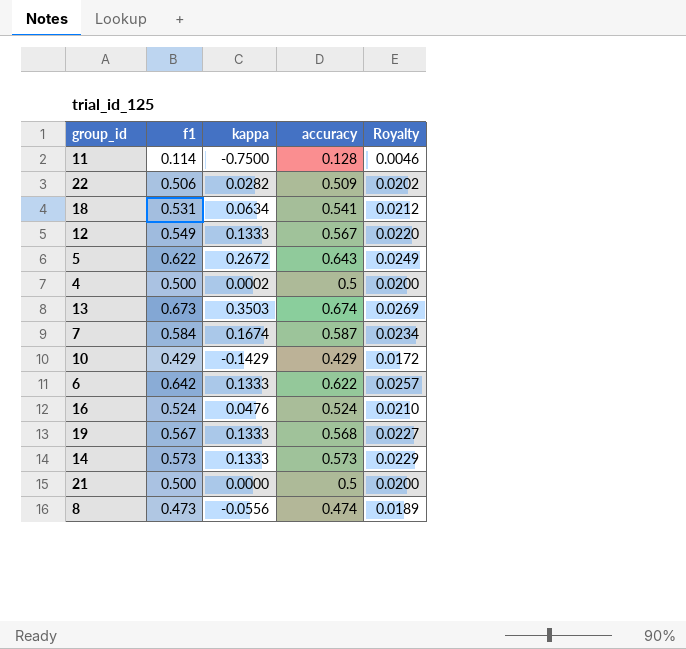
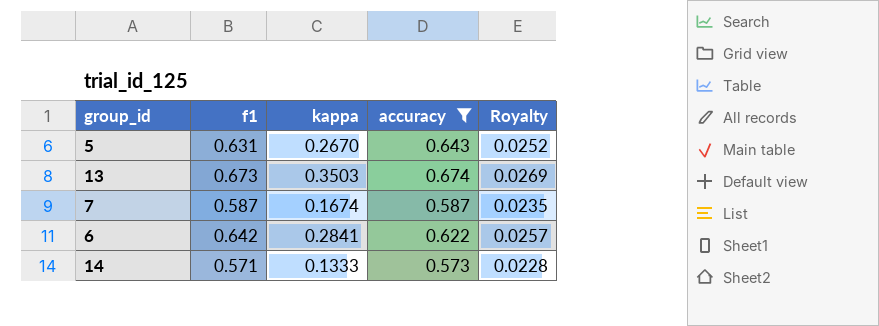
filter: none -> accuracy >= 0.573
5 | f1: 0.622 -> 0.631
5 | kappa: 0.2672 -> 0.2670
5 | Royalty: 0.0249 -> 0.0252
7 | f1: 0.584 -> 0.587
7 | Royalty: 0.0234 -> 0.0235
6 | kappa: 0.1333 -> 0.2841
14 | f1: 0.573 -> 0.571
14 | Royalty: 0.0229 -> 0.0228

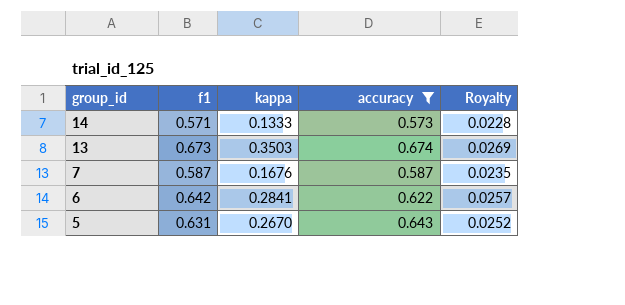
row order: none -> group_id descending
7 | kappa: 0.1674 -> 0.1676

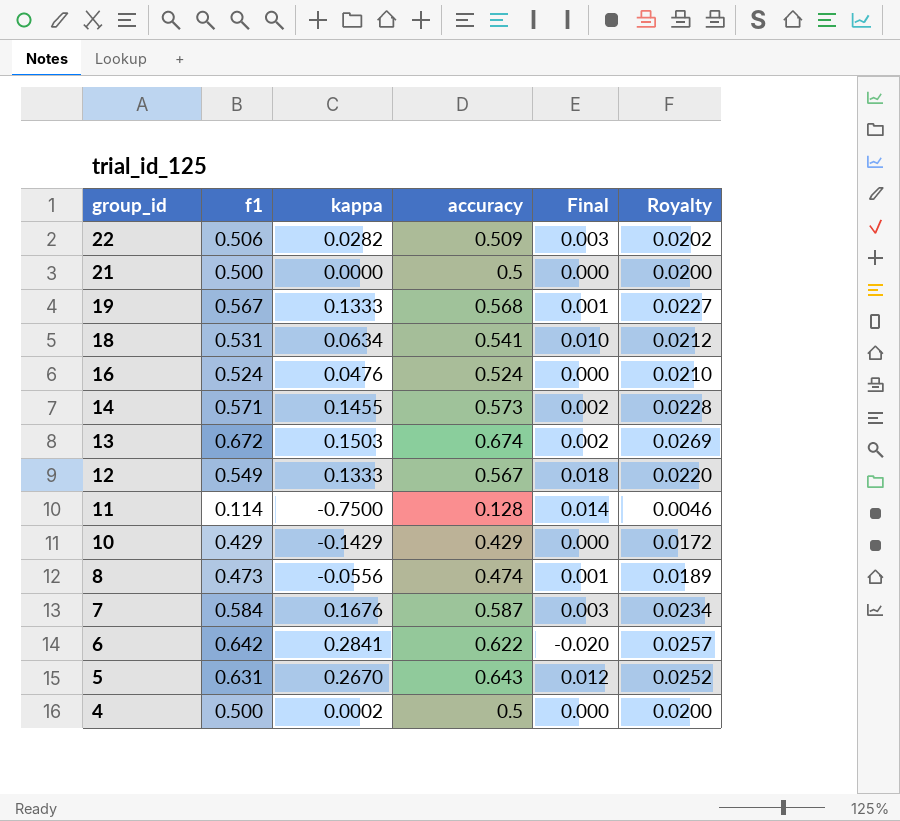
filter: accuracy >= 0.573 -> none
column Final | formula: none -> [accuracy] - [f1]
14 | kappa: 0.1333 -> 0.1455
13 | f1: 0.673 -> 0.672
13 | kappa: 0.3503 -> 0.1503
7 | f1: 0.587 -> 0.584
7 | Royalty: 0.0235 -> 0.0234

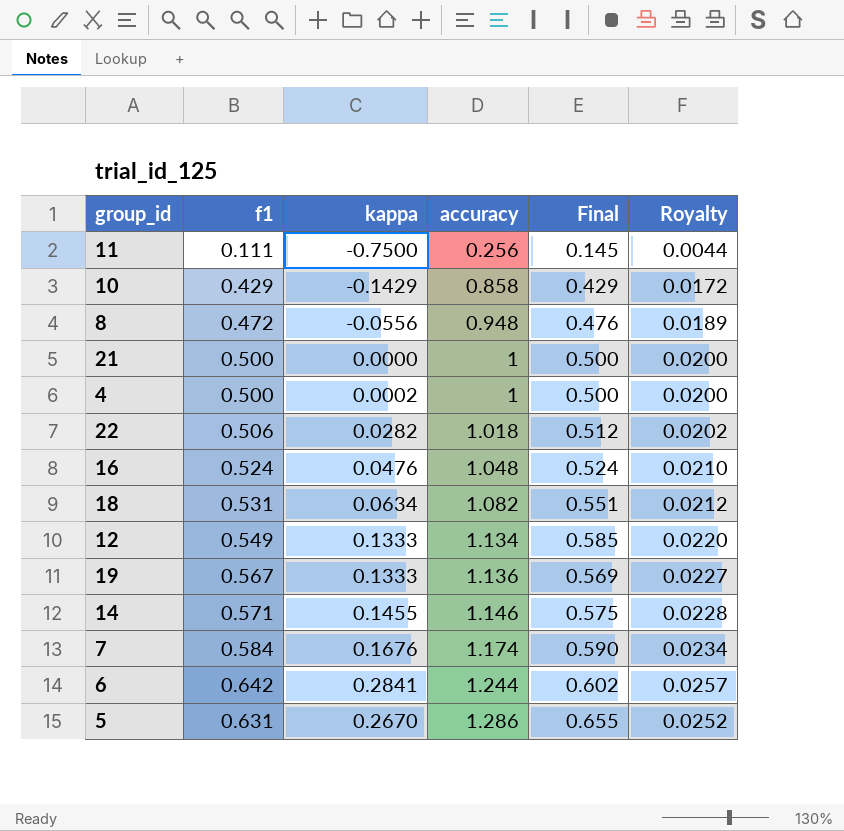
row order: group_id descending -> accuracy ascending
row 13: 0.672 | 0.1503 | 0.674 | 0.002 | 0.0269 -> none
11 | f1: 0.114 -> 0.111
11 | accuracy: 0.128 -> 0.256
11 | Final: 0.014 -> 0.145
11 | Royalty: 0.0046 -> 0.0044
10 | accuracy: 0.429 -> 0.858
10 | Final: 0.000 -> 0.429
8 | f1: 0.473 -> 0.472
8 | accuracy: 0.474 -> 0.948
8 | Final: 0.001 -> 0.476
21 | accuracy: 0.5 -> 1
21 | Final: 0.000 -> 0.500
4 | accuracy: 0.5 -> 1
4 | Final: 0.000 -> 0.500
22 | accuracy: 0.509 -> 1.018
22 | Final: 0.003 -> 0.512
16 | accuracy: 0.524 -> 1.048
16 | Final: 0.000 -> 0.524
18 | accuracy: 0.541 -> 1.082
18 | Final: 0.010 -> 0.551
12 | accuracy: 0.567 -> 1.134
12 | Final: 0.018 -> 0.585
19 | accuracy: 0.568 -> 1.136
19 | Final: 0.001 -> 0.569
14 | accuracy: 0.573 -> 1.146
14 | Final: 0.002 -> 0.575
7 | accuracy: 0.587 -> 1.174
7 | Final: 0.003 -> 0.590
6 | accuracy: 0.622 -> 1.244
6 | Final: -0.020 -> 0.602
5 | accuracy: 0.643 -> 1.286
5 | Final: 0.012 -> 0.655

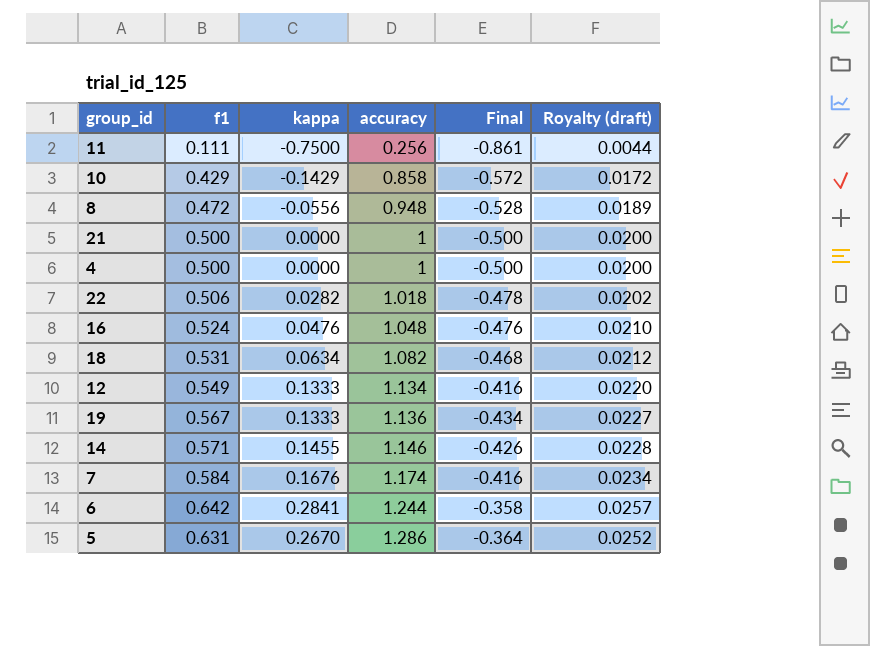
column Final | formula: [accuracy] - [f1] -> [kappa] - [f1]
column name: Royalty -> Royalty (draft)
4 | kappa: 0.0002 -> 0.0000

